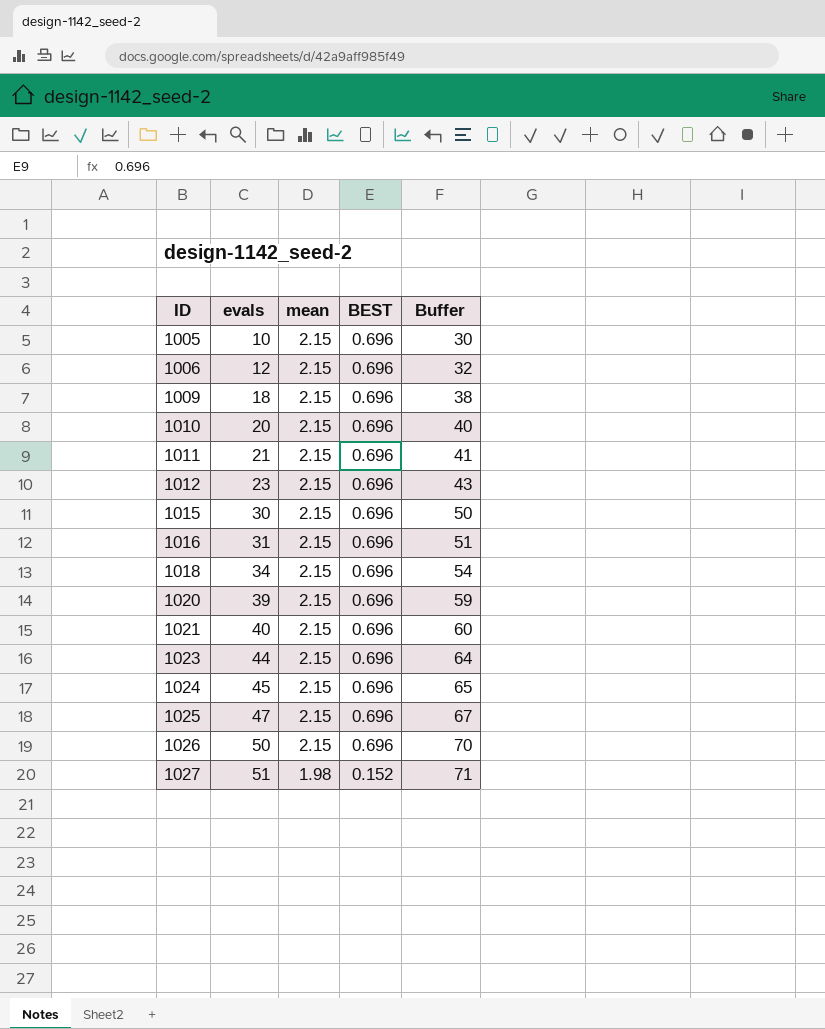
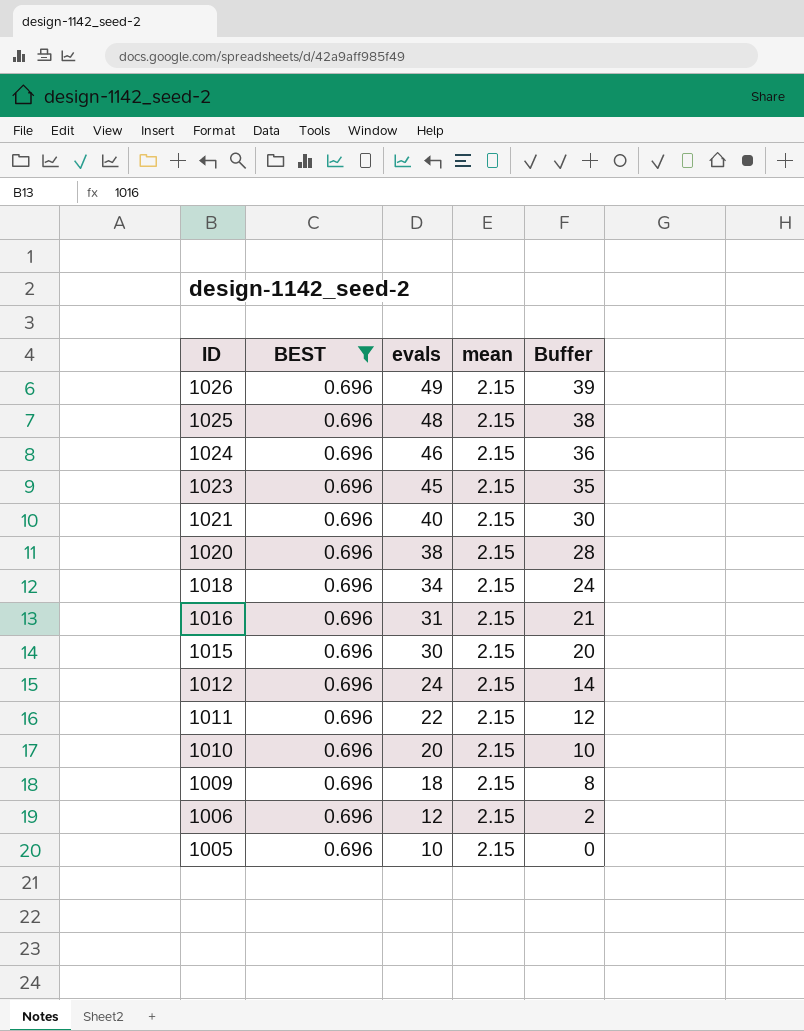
filter: none -> BEST = 0.696
row order: ID ascending -> ID descending
column BEST | position: 4 -> 2
column Buffer | formula: [evals] + 20 -> [evals] - 10
1026 | evals: 50 -> 49
1025 | evals: 47 -> 48
1024 | evals: 45 -> 46
1023 | evals: 44 -> 45
1020 | evals: 39 -> 38
1012 | evals: 23 -> 24
1011 | evals: 21 -> 22

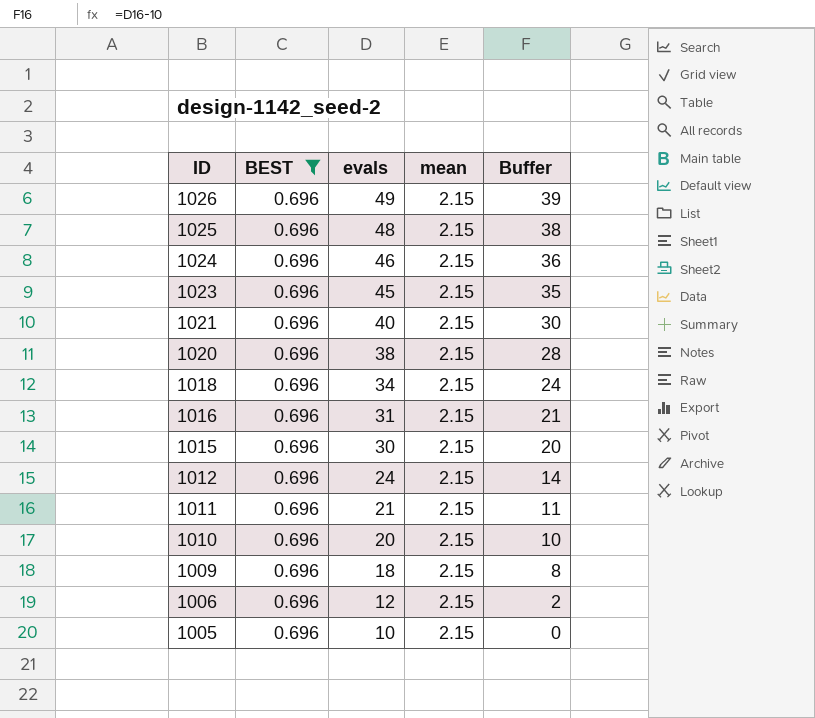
1011 | evals: 22 -> 21
1011 | Buffer: 12 -> 11

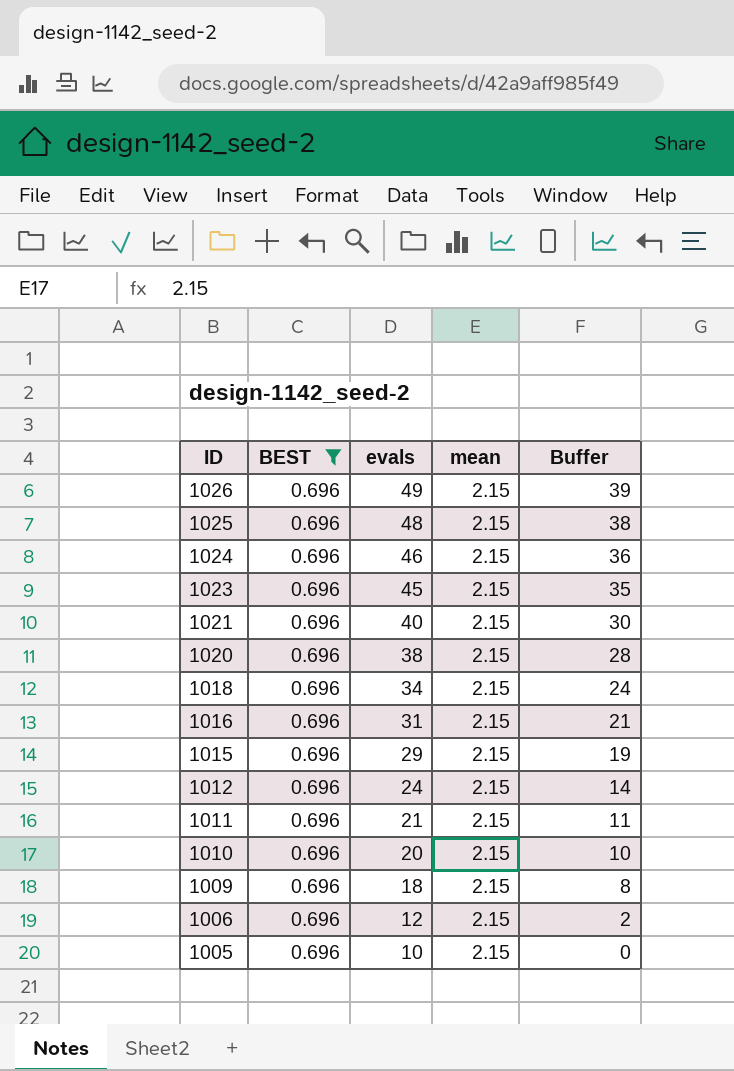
1015 | evals: 30 -> 29
1015 | Buffer: 20 -> 19

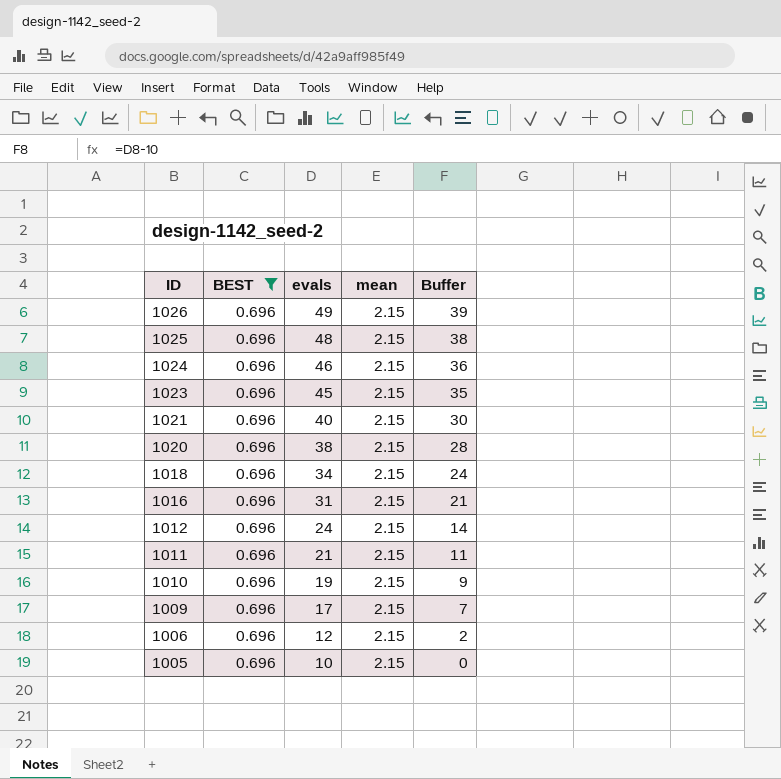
row 1015: 0.696 | 29 | 2.15 | 19 -> none
1010 | evals: 20 -> 19
1010 | Buffer: 10 -> 9
1009 | evals: 18 -> 17
1009 | Buffer: 8 -> 7

